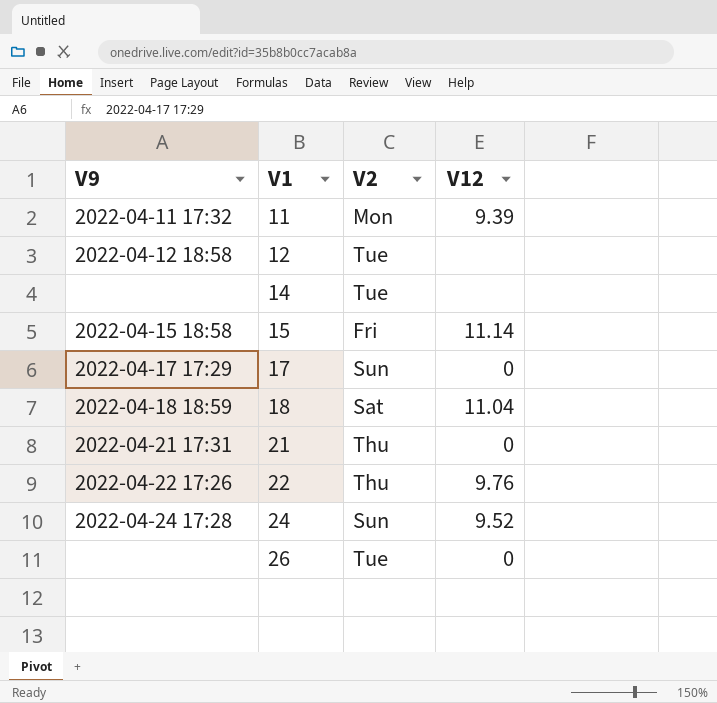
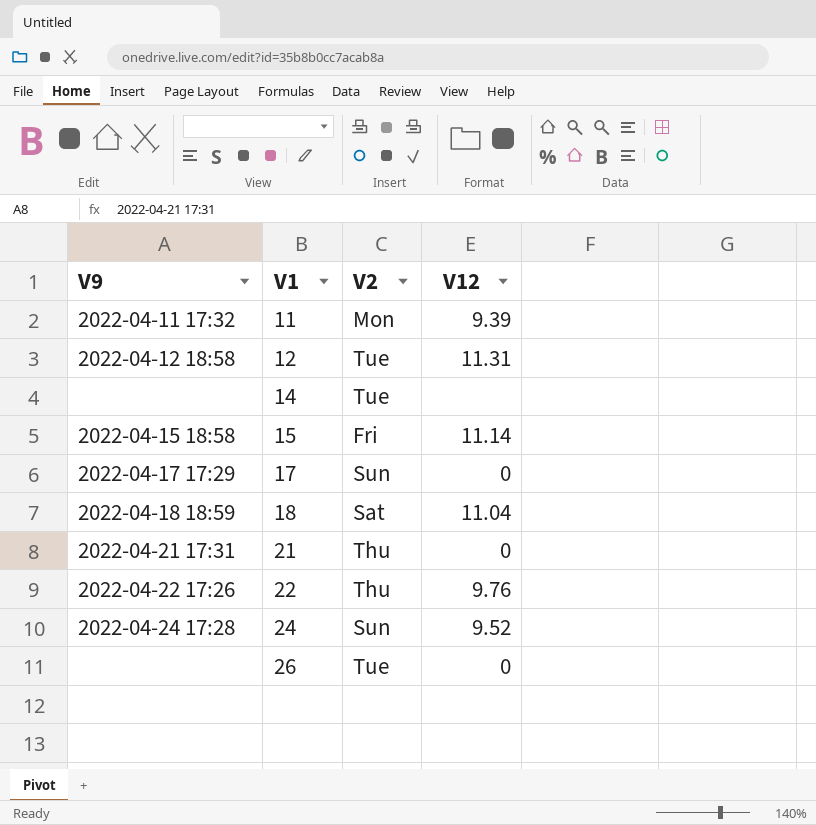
12 | V12: none -> 11.31

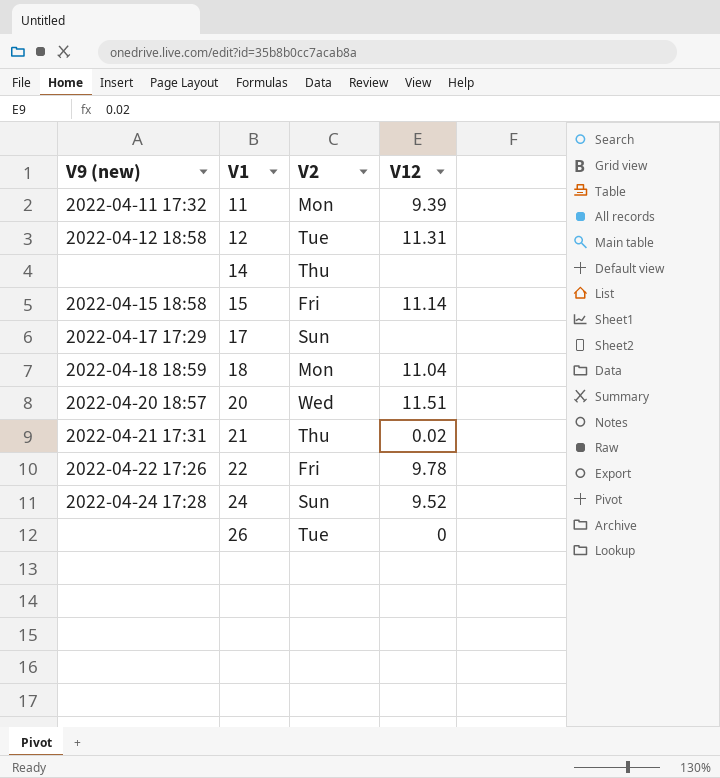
column name: V9 -> V9 (new)
14 | V2: Tue -> Thu
17 | V12: 0 -> none
18 | V2: Sat -> Mon
row 20: none -> 2022-04-20 18:57 | Wed | 11.51
21 | V12: 0 -> 0.02
22 | V2: Thu -> Fri
22 | V12: 9.76 -> 9.78

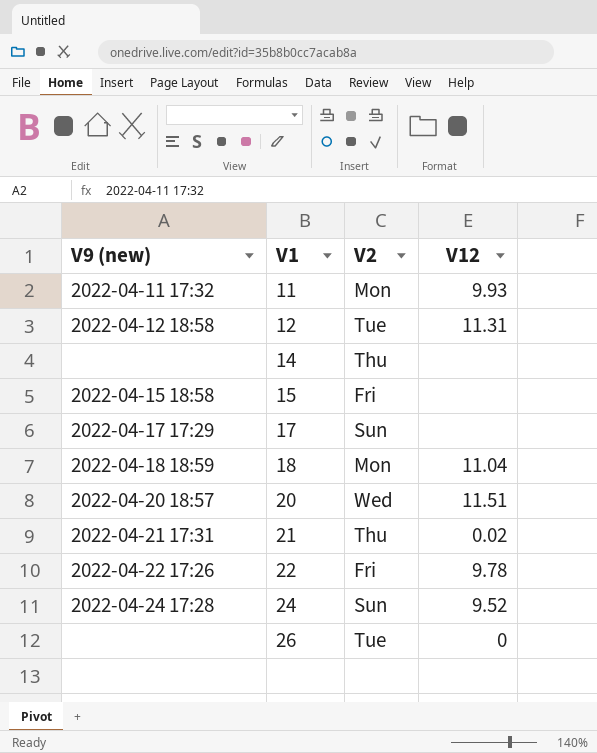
11 | V12: 9.39 -> 9.93
15 | V12: 11.14 -> none

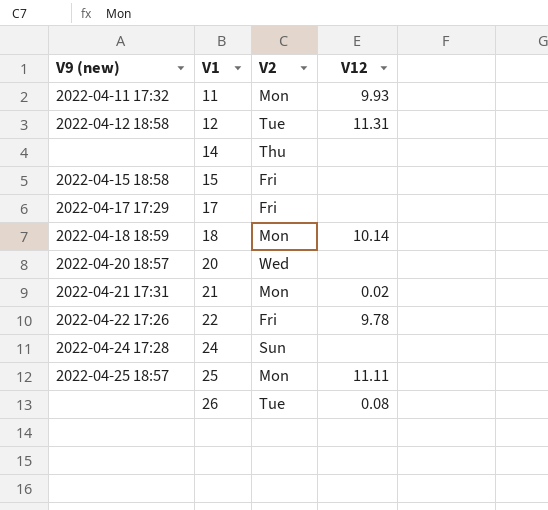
17 | V2: Sun -> Fri
18 | V12: 11.04 -> 10.14
20 | V12: 11.51 -> none
21 | V2: Thu -> Mon
24 | V12: 9.52 -> none
row 25: none -> 2022-04-25 18:57 | Mon | 11.11
26 | V12: 0 -> 0.08

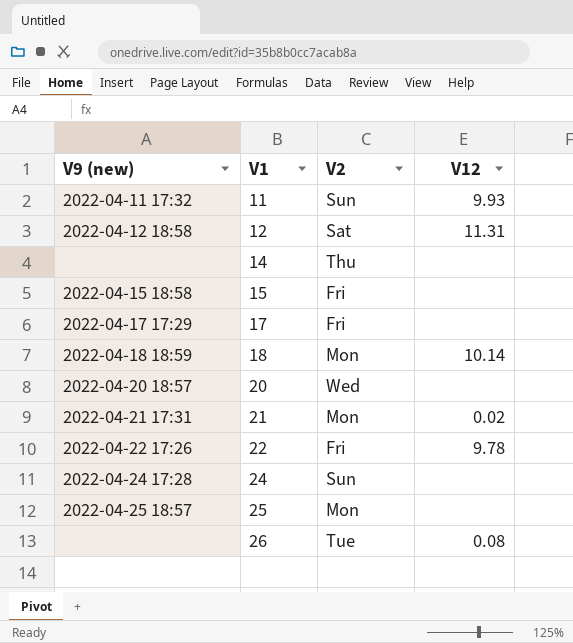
11 | V2: Mon -> Sun
12 | V2: Tue -> Sat
25 | V12: 11.11 -> none

